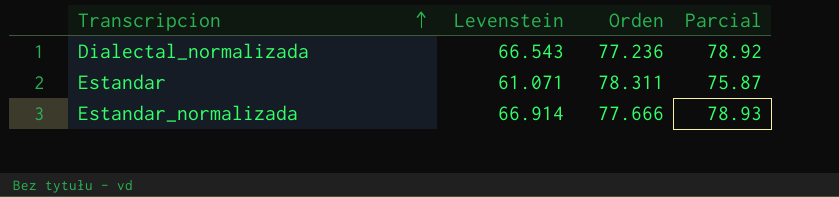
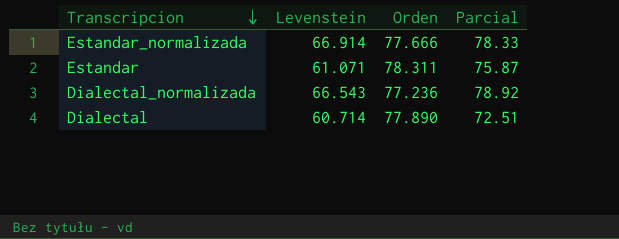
row order: Transcripcion ascending -> Transcripcion descending
Estandar_normalizada | Parcial: 78.93 -> 78.33
row Dialectal: none -> 60.714 | 77.890 | 72.51

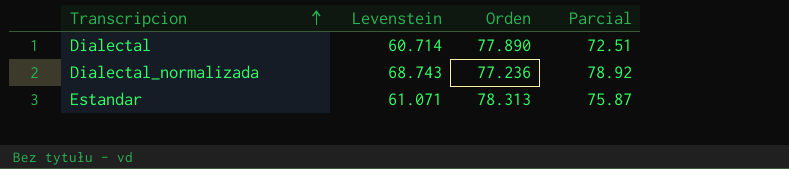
row order: Transcripcion descending -> Transcripcion ascending
row Estandar_normalizada: 66.914 | 77.666 | 78.33 -> none
Dialectal_normalizada | Levenstein: 66.543 -> 68.743
Estandar | Orden: 78.311 -> 78.313

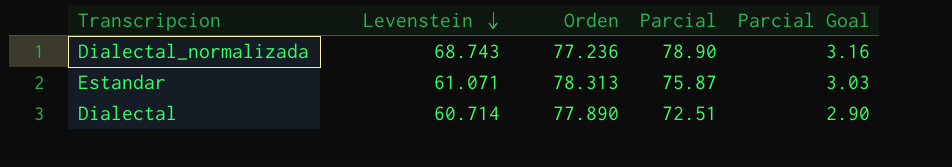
row order: Transcripcion ascending -> Levenstein descending
column Parcial Goal | formula: none -> [Parcial] * 0.04
Dialectal_normalizada | Parcial: 78.92 -> 78.90

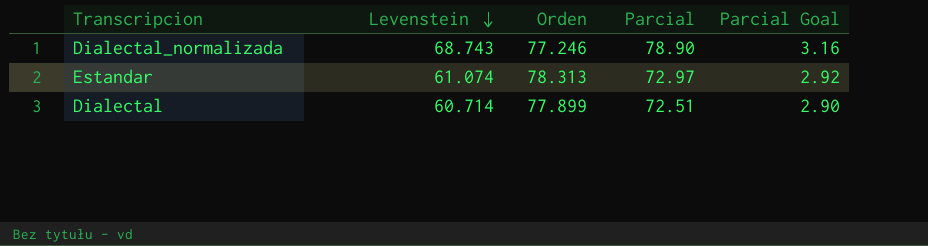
Dialectal_normalizada | Orden: 77.236 -> 77.246
Estandar | Levenstein: 61.071 -> 61.074
Estandar | Parcial: 75.87 -> 72.97
Estandar | Parcial Goal: 3.03 -> 2.92
Dialectal | Orden: 77.890 -> 77.899

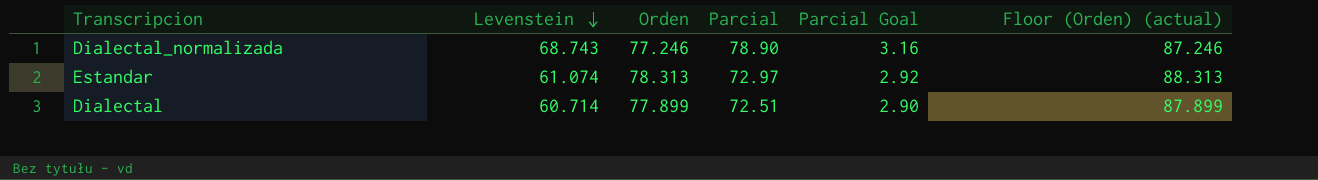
column Floor (Orden) (actual) | formula: none -> [Orden] + 10

